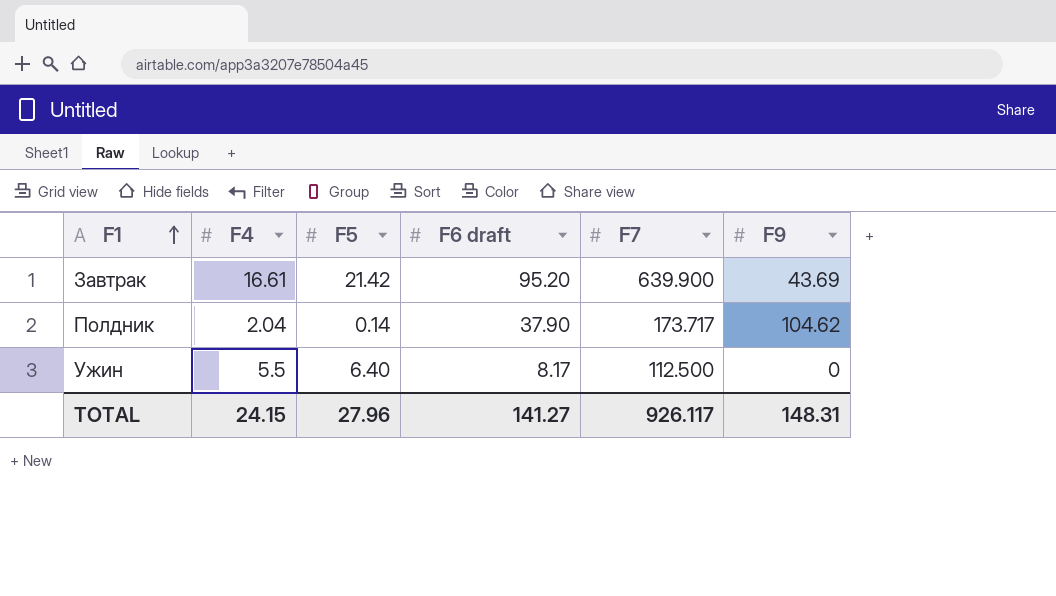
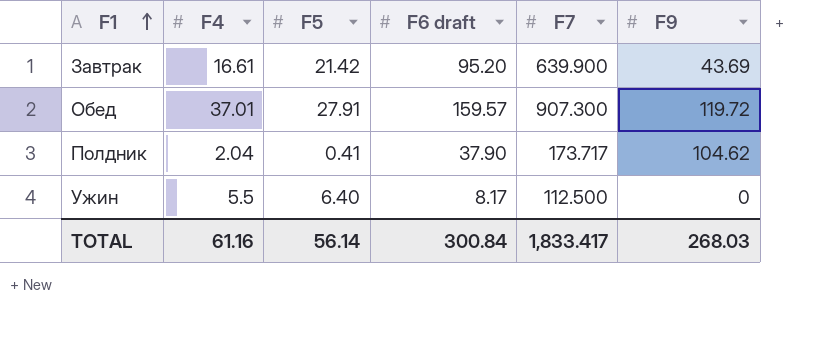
row Обед: none -> 37.01 | 27.91 | 159.57 | 907.300 | 119.72
Полдник | F5: 0.14 -> 0.41
TOTAL | F4: 24.15 -> 61.16
TOTAL | F5: 27.96 -> 56.14
TOTAL | F6 draft: 141.27 -> 300.84
TOTAL | F7: 926.117 -> 1,833.417
TOTAL | F9: 148.31 -> 268.03

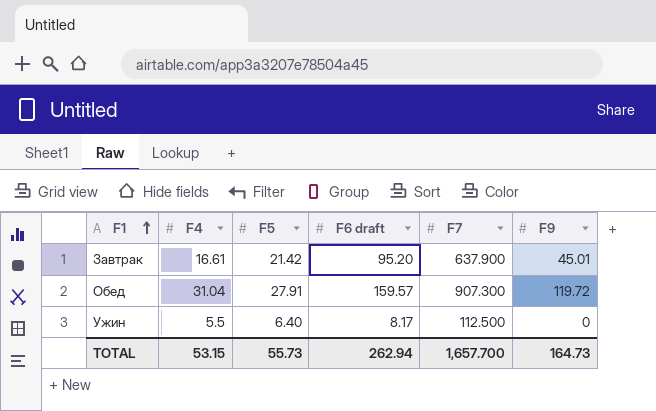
row Полдник: 2.04 | 0.41 | 37.90 | 173.717 | 104.62 -> none
Завтрак | F7: 639.900 -> 637.900
Завтрак | F9: 43.69 -> 45.01
Обед | F4: 37.01 -> 31.04
TOTAL | F4: 61.16 -> 53.15
TOTAL | F5: 56.14 -> 55.73
TOTAL | F6 draft: 300.84 -> 262.94
TOTAL | F7: 1,833.417 -> 1,657.700
TOTAL | F9: 268.03 -> 164.73

